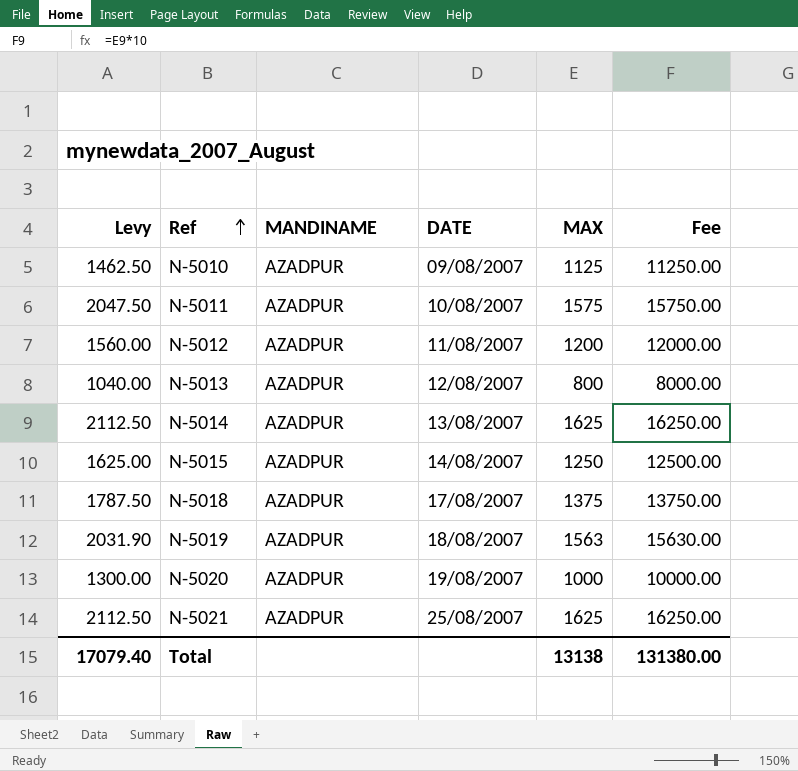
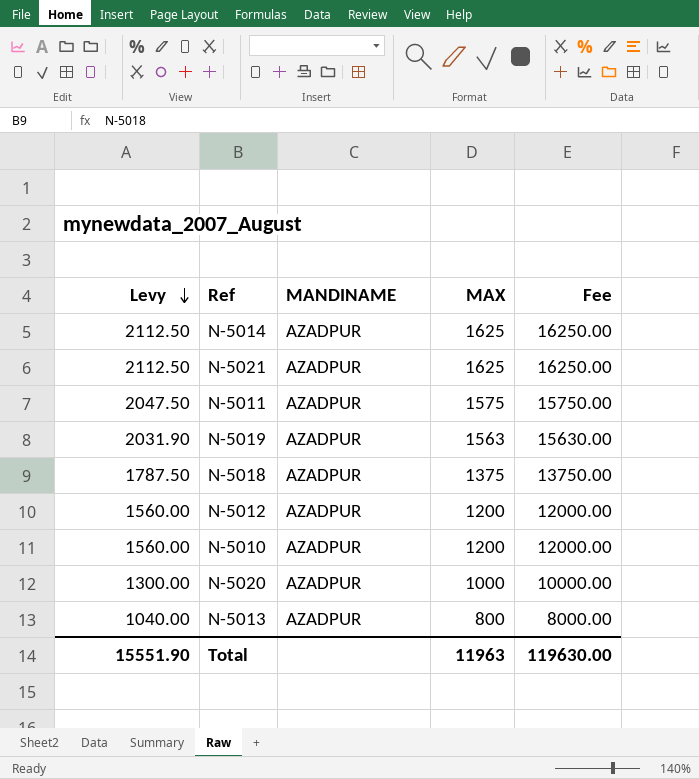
row order: Ref ascending -> Levy descending
column DATE | position: 4 -> none
row N-5015: 1625.00 | AZADPUR | 14/08/2007 | 1250 | 12500.00 -> none
N-5010 | Levy: 1462.50 -> 1560.00
N-5010 | MAX: 1125 -> 1200
N-5010 | Fee: 11250.00 -> 12000.00
Total | Levy: 17079.40 -> 15551.90
Total | MAX: 13138 -> 11963
Total | Fee: 131380.00 -> 119630.00

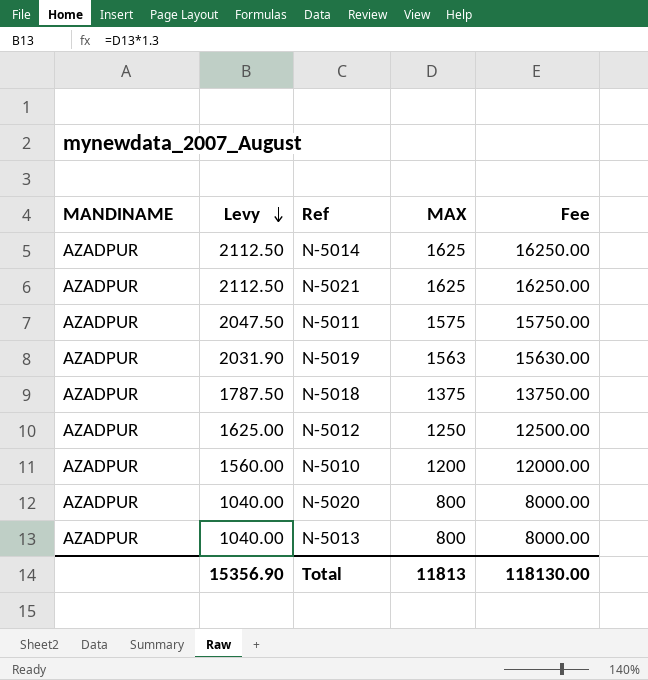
column MANDINAME | position: 3 -> 1
N-5012 | Levy: 1560.00 -> 1625.00
N-5012 | MAX: 1200 -> 1250
N-5012 | Fee: 12000.00 -> 12500.00
N-5020 | Levy: 1300.00 -> 1040.00
N-5020 | MAX: 1000 -> 800
N-5020 | Fee: 10000.00 -> 8000.00
Total | Levy: 15551.90 -> 15356.90
Total | MAX: 11963 -> 11813
Total | Fee: 119630.00 -> 118130.00

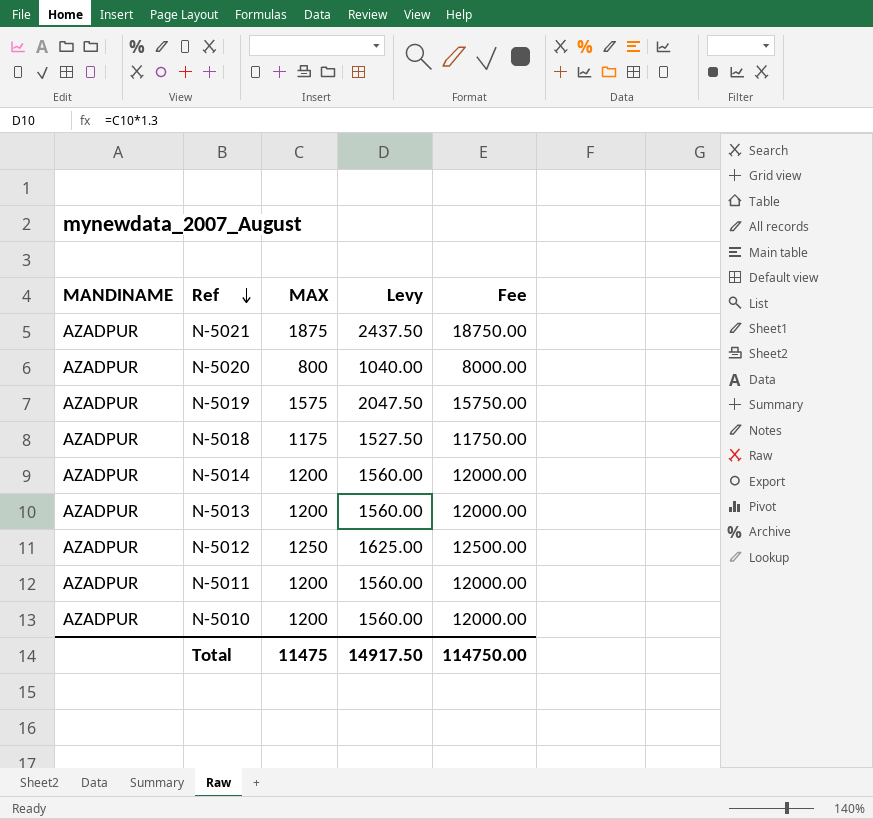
row order: Levy descending -> Ref descending
column Levy | position: 2 -> 4
N-5021 | MAX: 1625 -> 1875
N-5021 | Levy: 2112.50 -> 2437.50
N-5021 | Fee: 16250.00 -> 18750.00
N-5019 | MAX: 1563 -> 1575
N-5019 | Levy: 2031.90 -> 2047.50
N-5019 | Fee: 15630.00 -> 15750.00
N-5018 | MAX: 1375 -> 1175
N-5018 | Levy: 1787.50 -> 1527.50
N-5018 | Fee: 13750.00 -> 11750.00
N-5014 | MAX: 1625 -> 1200
N-5014 | Levy: 2112.50 -> 1560.00
N-5014 | Fee: 16250.00 -> 12000.00
N-5013 | MAX: 800 -> 1200
N-5013 | Levy: 1040.00 -> 1560.00
N-5013 | Fee: 8000.00 -> 12000.00
N-5011 | MAX: 1575 -> 1200
N-5011 | Levy: 2047.50 -> 1560.00
N-5011 | Fee: 15750.00 -> 12000.00
Total | MAX: 11813 -> 11475
Total | Levy: 15356.90 -> 14917.50
Total | Fee: 118130.00 -> 114750.00

